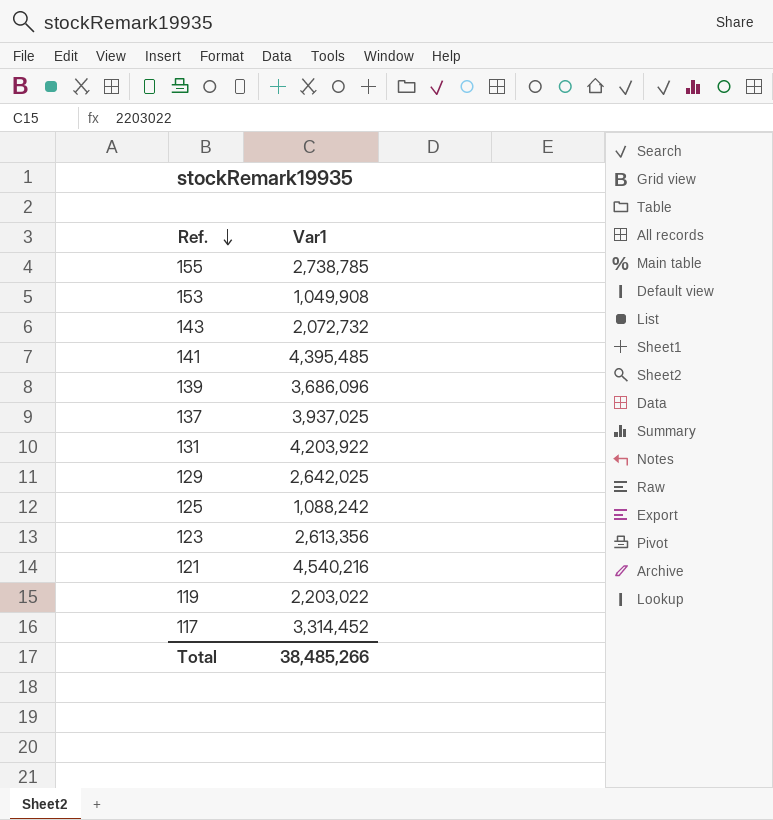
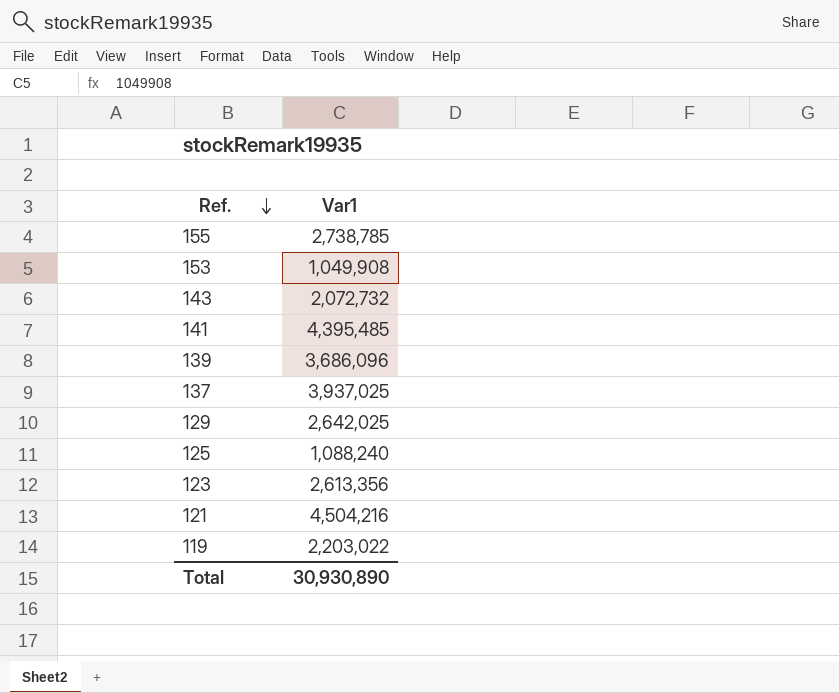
row 131: 4,203,922 -> none
row 117: 3,314,452 -> none
125 | Var1: 1,088,242 -> 1,088,240
121 | Var1: 4,540,216 -> 4,504,216
Total | Var1: 38,485,266 -> 30,930,890

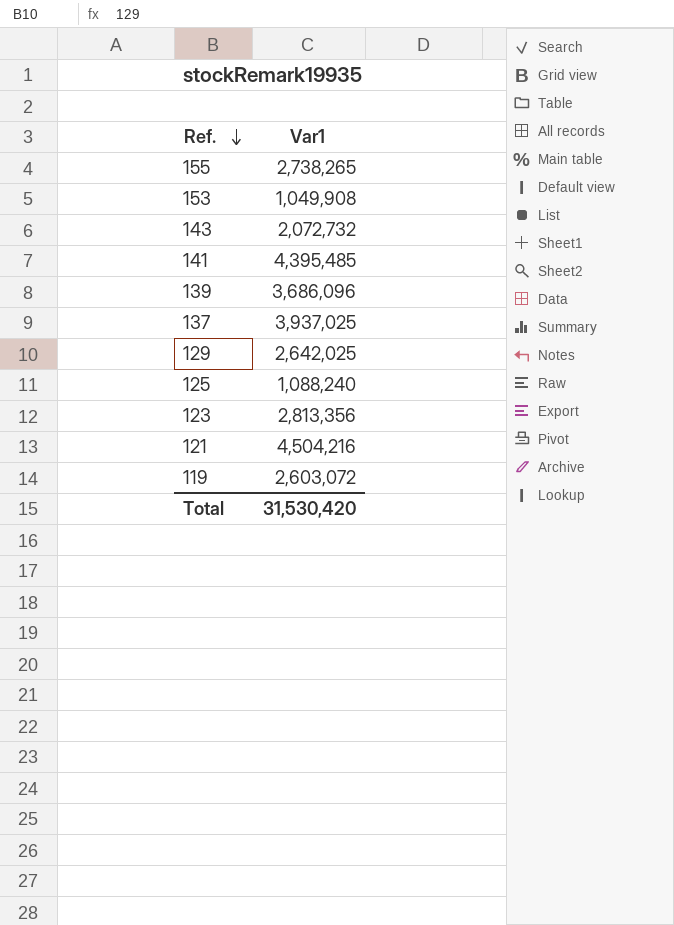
155 | Var1: 2,738,785 -> 2,738,265
123 | Var1: 2,613,356 -> 2,813,356
119 | Var1: 2,203,022 -> 2,603,072
Total | Var1: 30,930,890 -> 31,530,420

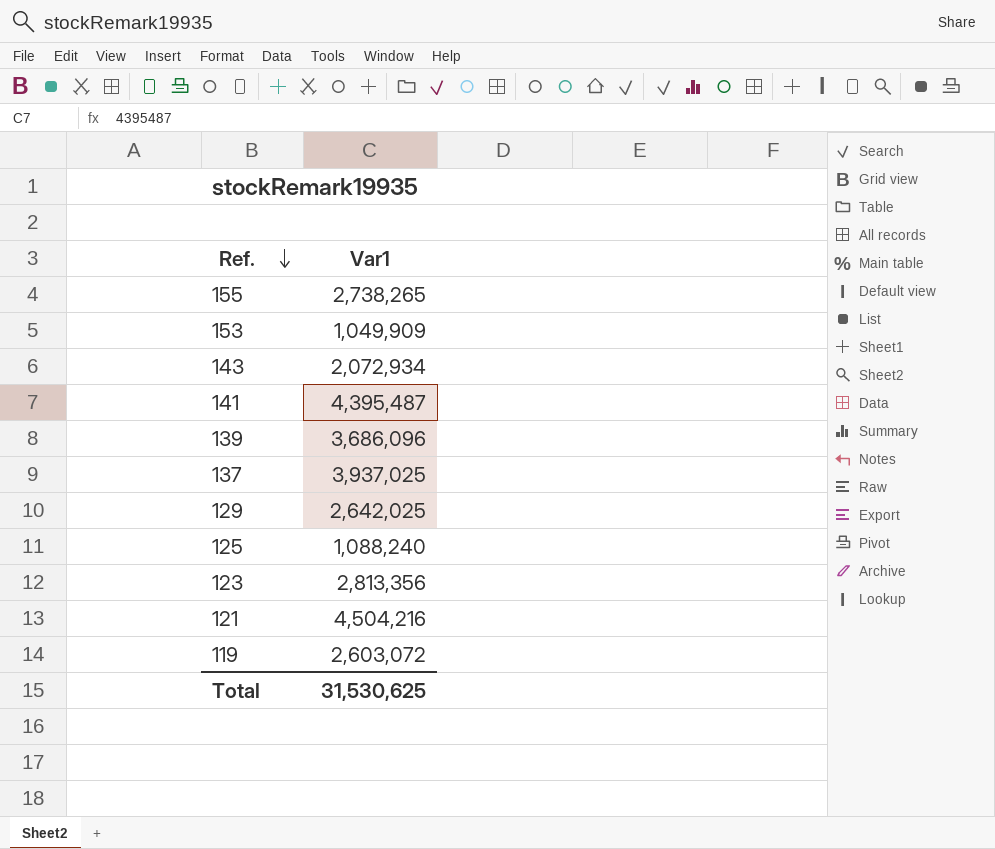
153 | Var1: 1,049,908 -> 1,049,909
143 | Var1: 2,072,732 -> 2,072,934
141 | Var1: 4,395,485 -> 4,395,487
Total | Var1: 31,530,420 -> 31,530,625

